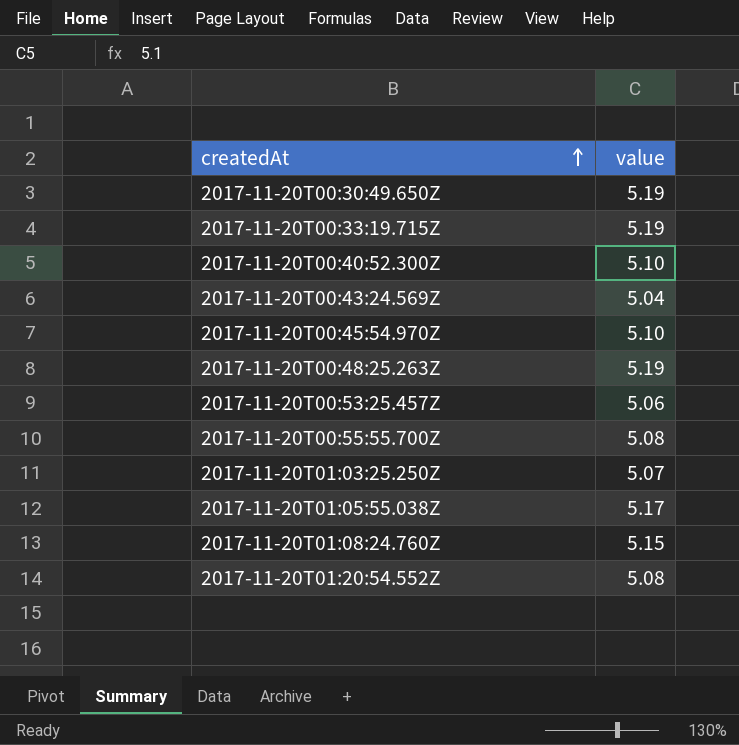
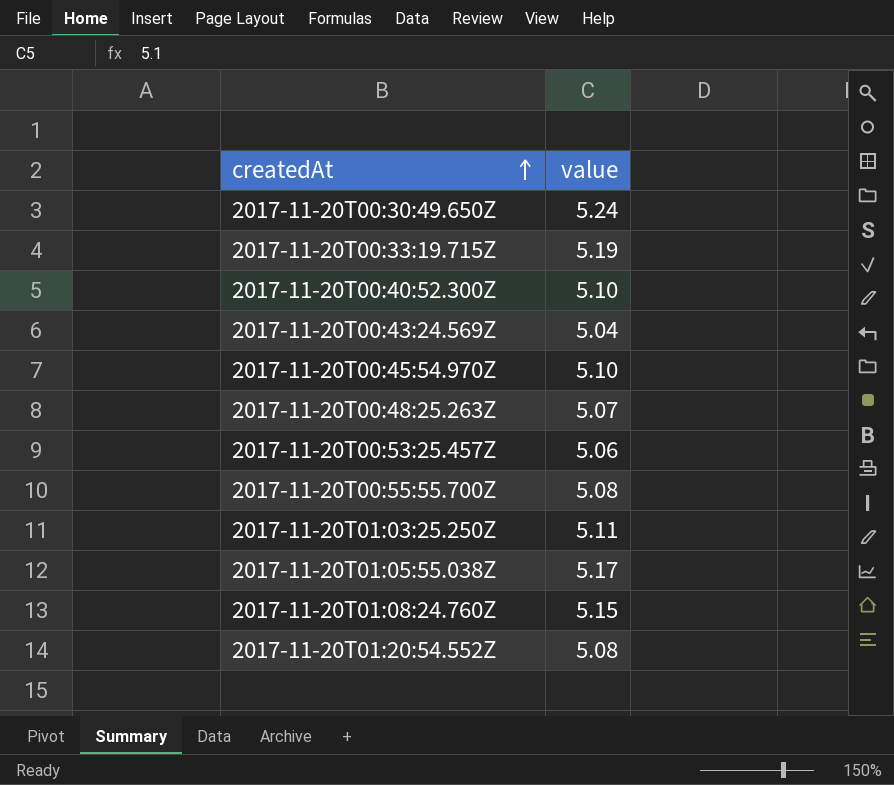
2017-11-20T00:30:49.650Z | value: 5.19 -> 5.24
2017-11-20T00:48:25.263Z | value: 5.19 -> 5.07
2017-11-20T01:03:25.250Z | value: 5.07 -> 5.11

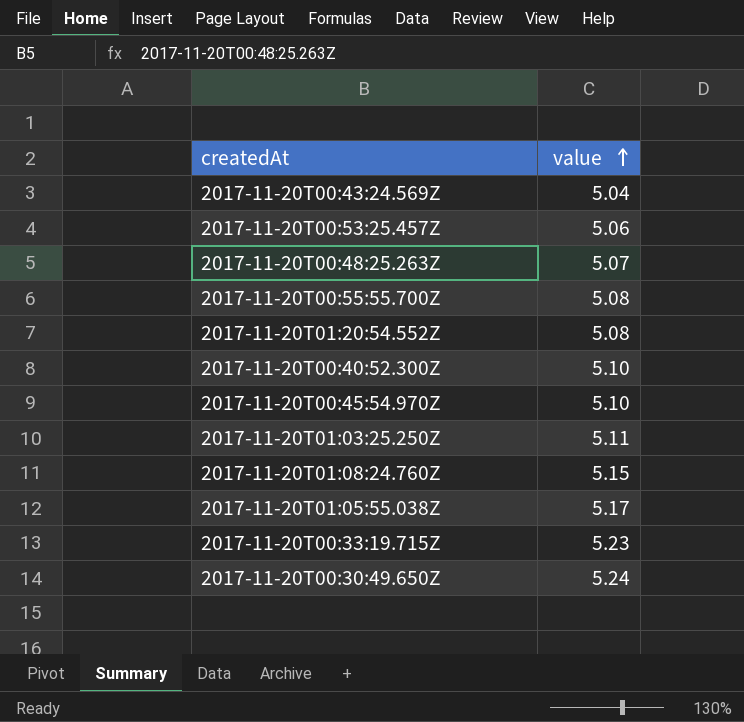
row order: createdAt ascending -> value ascending
2017-11-20T00:33:19.715Z | value: 5.19 -> 5.23

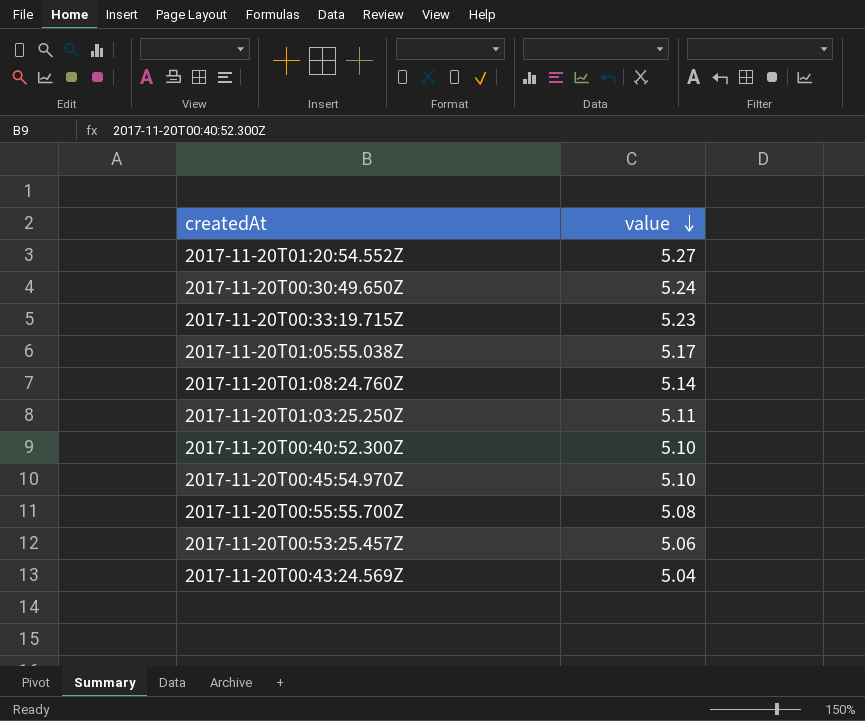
row order: value ascending -> value descending
row 2017-11-20T00:48:25.263Z: 5.07 -> none
2017-11-20T01:20:54.552Z | value: 5.08 -> 5.27
2017-11-20T01:08:24.760Z | value: 5.15 -> 5.14

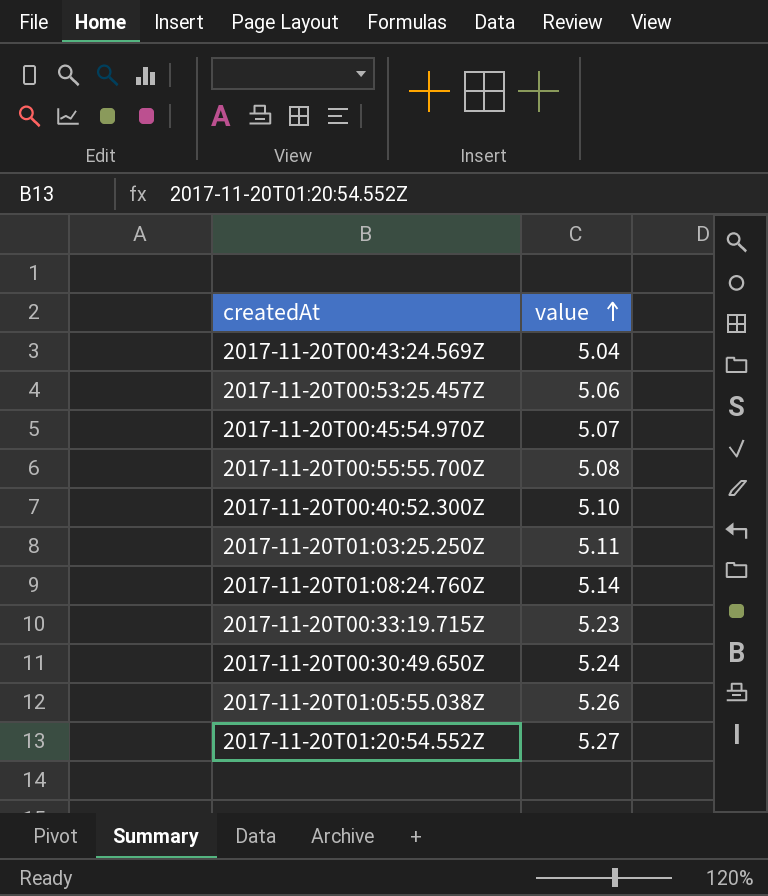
row order: value descending -> value ascending
2017-11-20T00:45:54.970Z | value: 5.10 -> 5.07
2017-11-20T01:05:55.038Z | value: 5.17 -> 5.26

